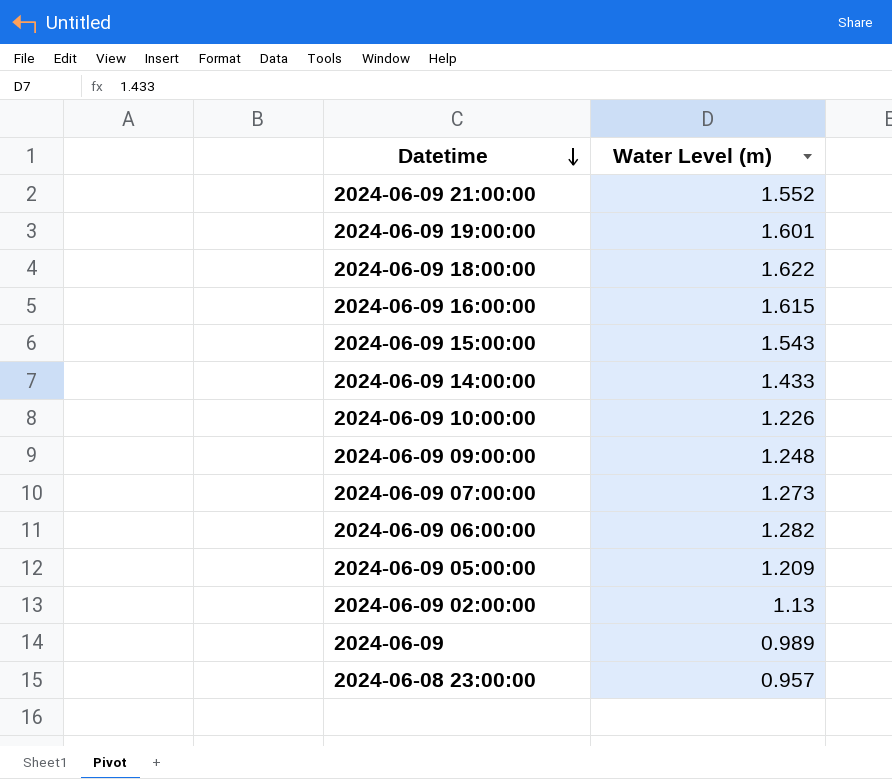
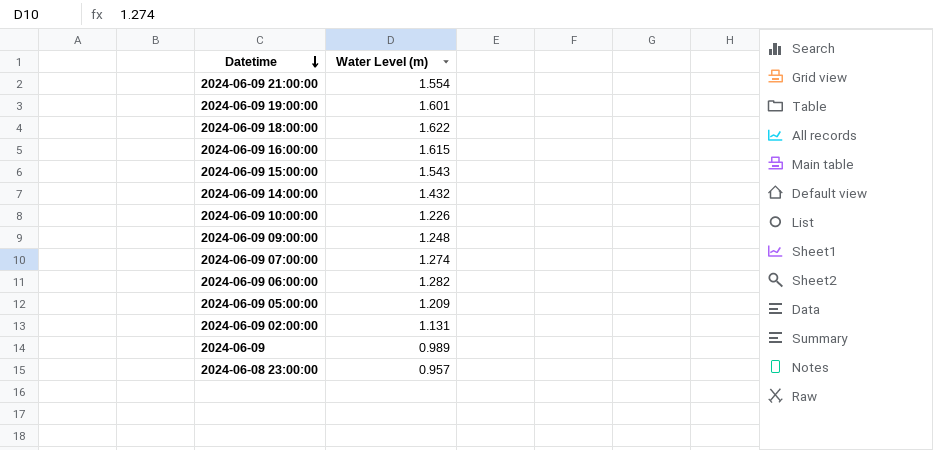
2024-06-09 21:00:00 | Water Level (m): 1.552 -> 1.554
2024-06-09 14:00:00 | Water Level (m): 1.433 -> 1.432
2024-06-09 07:00:00 | Water Level (m): 1.273 -> 1.274
2024-06-09 02:00:00 | Water Level (m): 1.13 -> 1.131

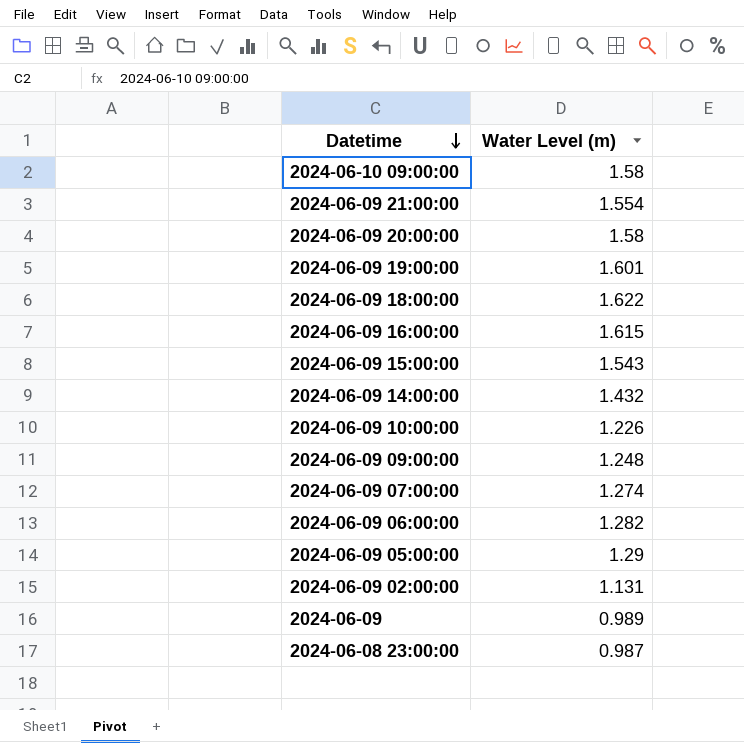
row 2024-06-10 09:00:00: none -> 1.58
row 2024-06-09 20:00:00: none -> 1.58
2024-06-09 05:00:00 | Water Level (m): 1.209 -> 1.29
2024-06-08 23:00:00 | Water Level (m): 0.957 -> 0.987

